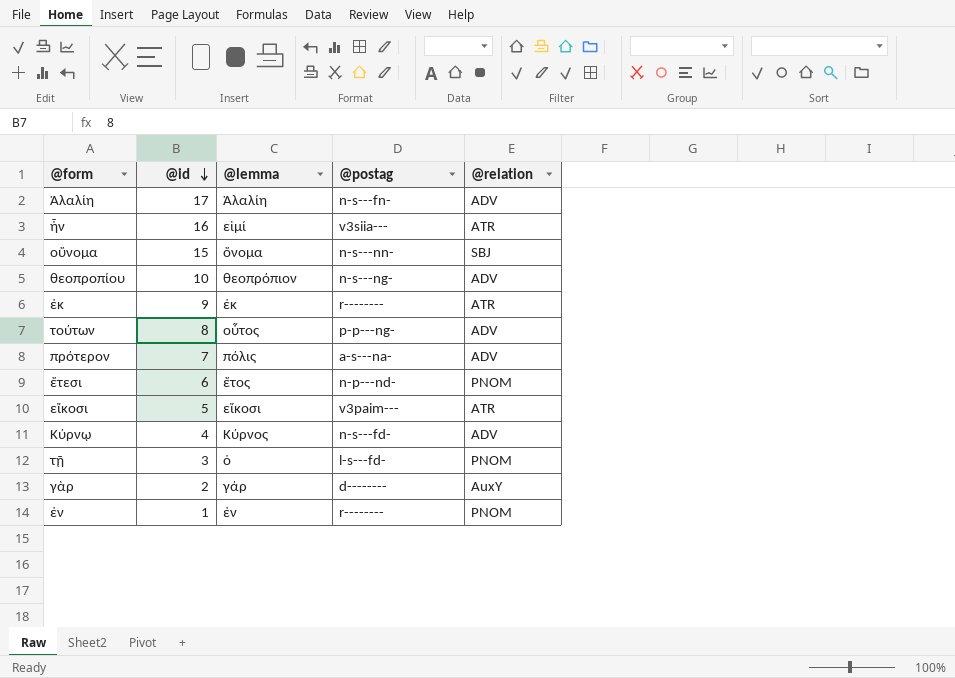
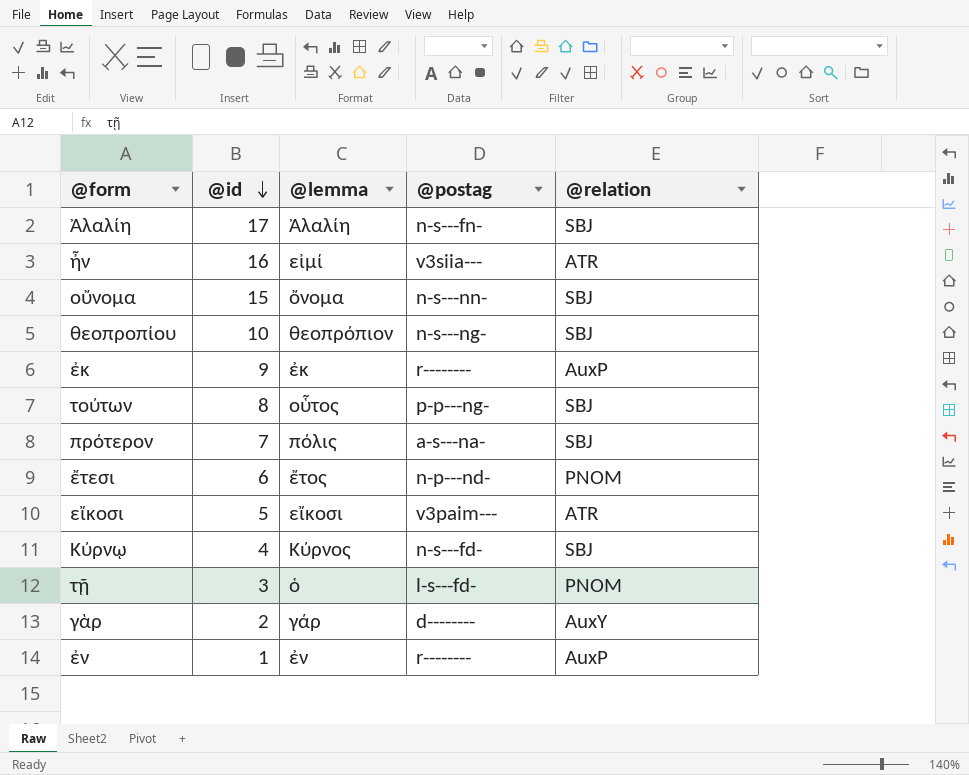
Ἀλαλίη | @relation: ADV -> SBJ
θεοπροπίου | @relation: ADV -> SBJ
ἐκ | @relation: ATR -> AuxP
τούτων | @relation: ADV -> SBJ
πρότερον | @relation: ADV -> SBJ
Κύρνῳ | @relation: ADV -> SBJ
ἐν | @relation: PNOM -> AuxP

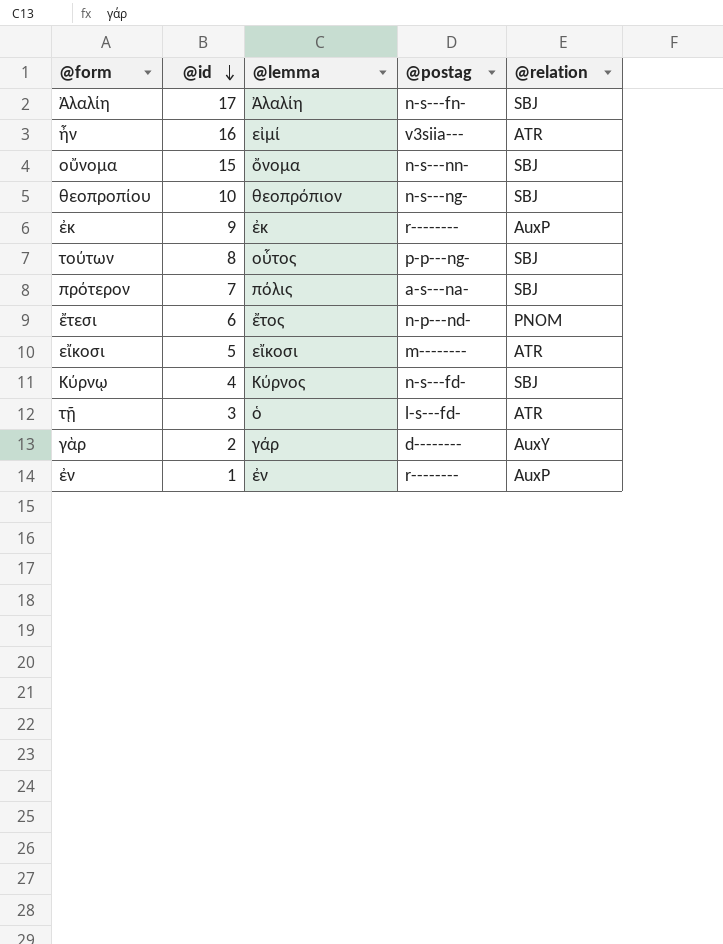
εἴκοσι | @postag: v3paim--- -> m--------
τῇ | @relation: PNOM -> ATR

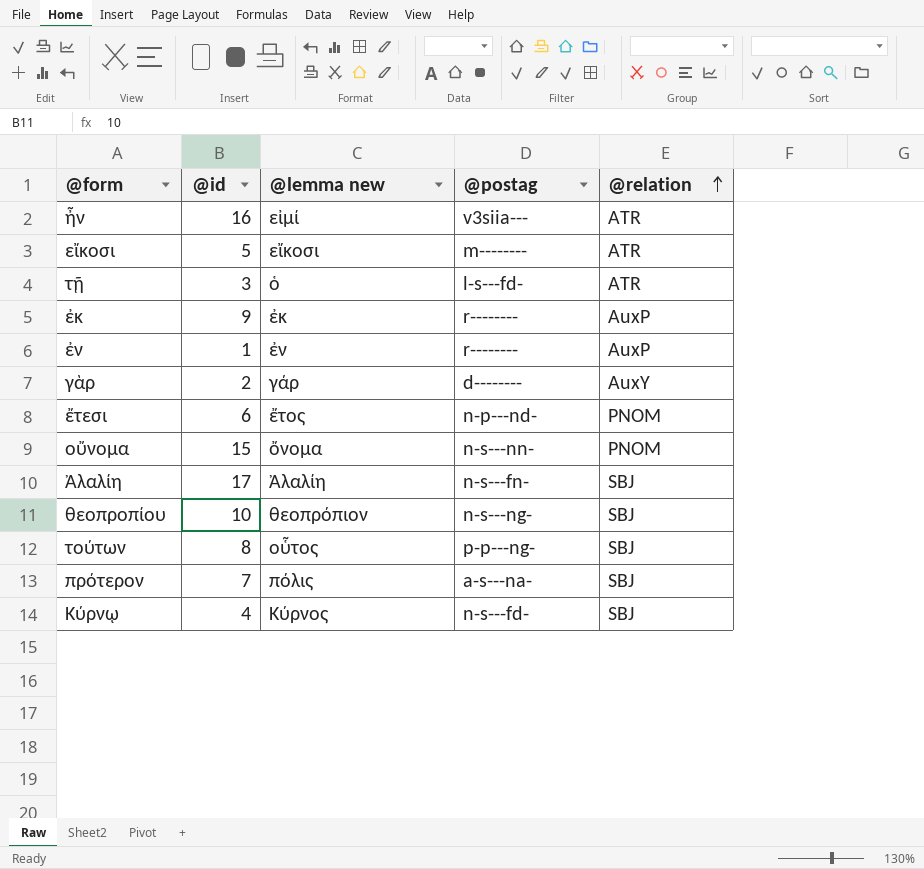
row order: @id descending -> @relation ascending
column name: @lemma -> @lemma new
οὔνομα | @relation: SBJ -> PNOM

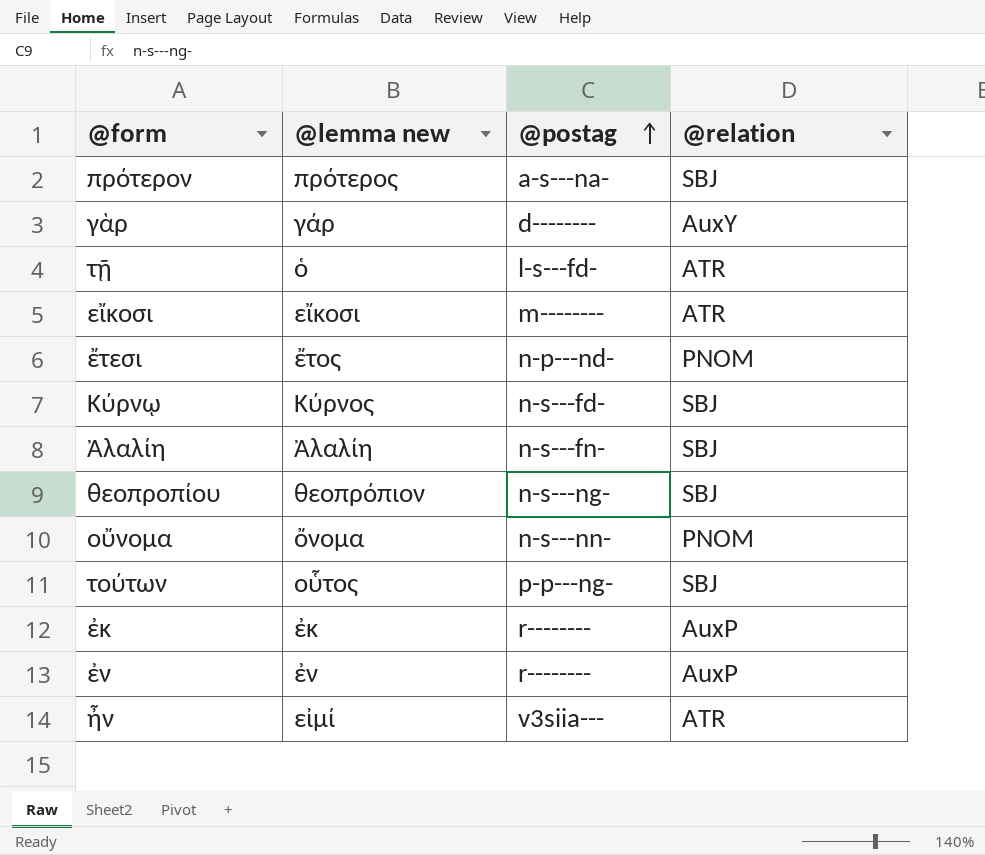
row order: @relation ascending -> @postag ascending
column @id | position: 2 -> none
πρότερον | @lemma new: πόλις -> πρότερος

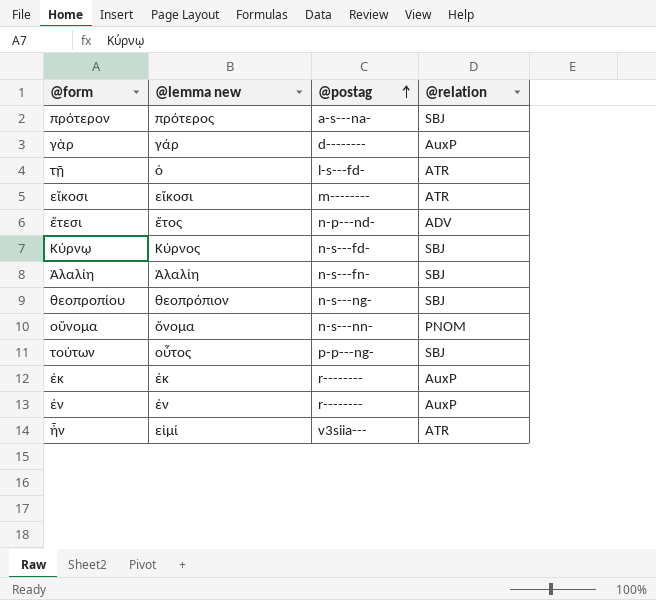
γὰρ | @relation: AuxY -> AuxP
ἔτεσι | @relation: PNOM -> ADV

